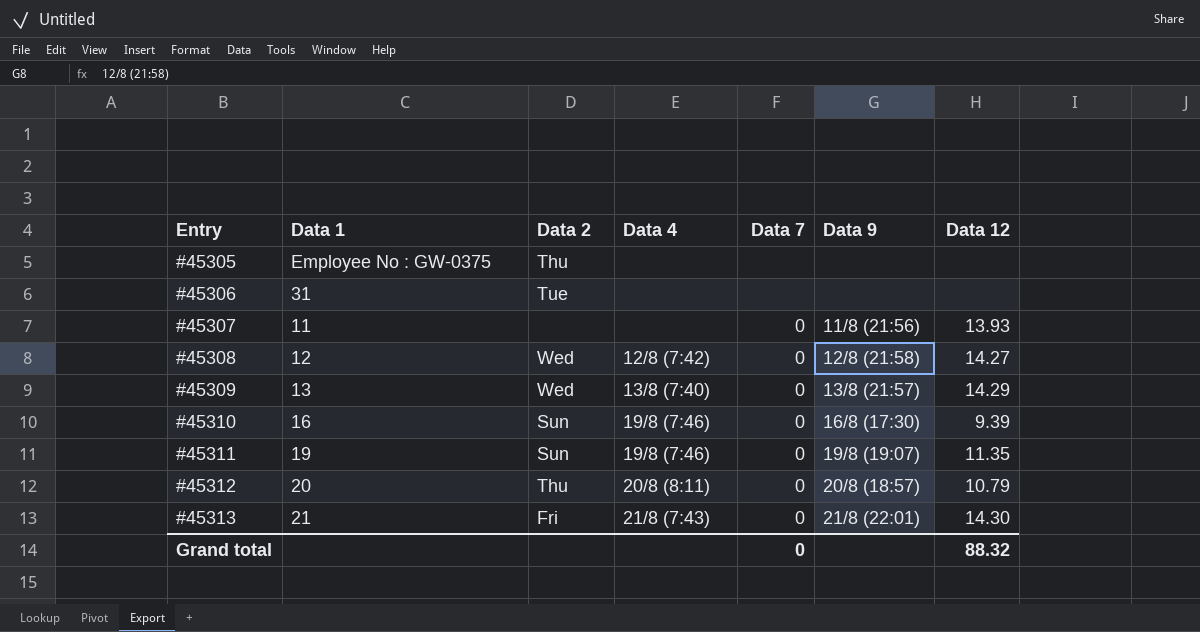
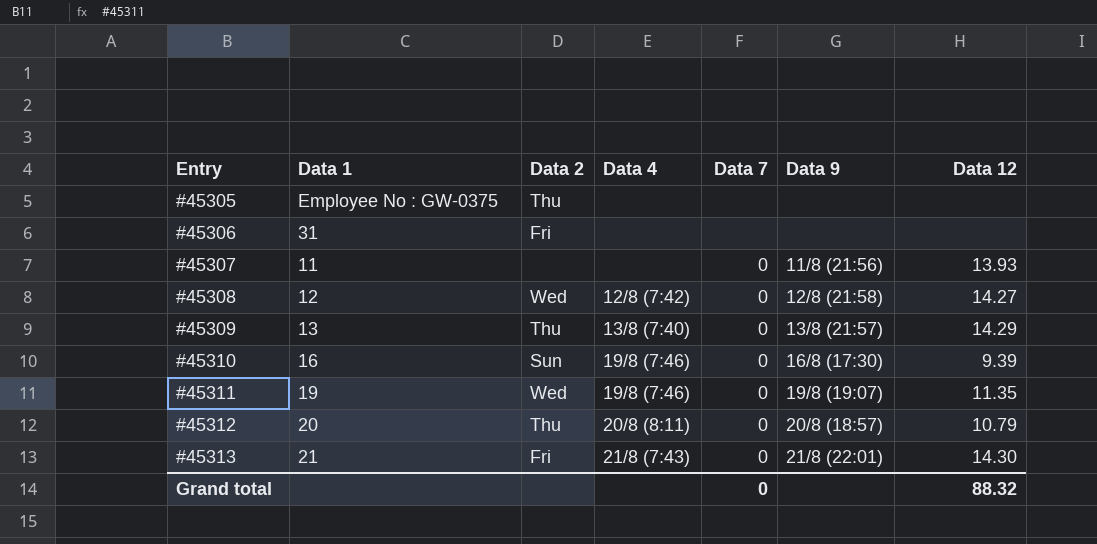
#45306 | Data 2: Tue -> Fri
#45309 | Data 2: Wed -> Thu
#45311 | Data 2: Sun -> Wed

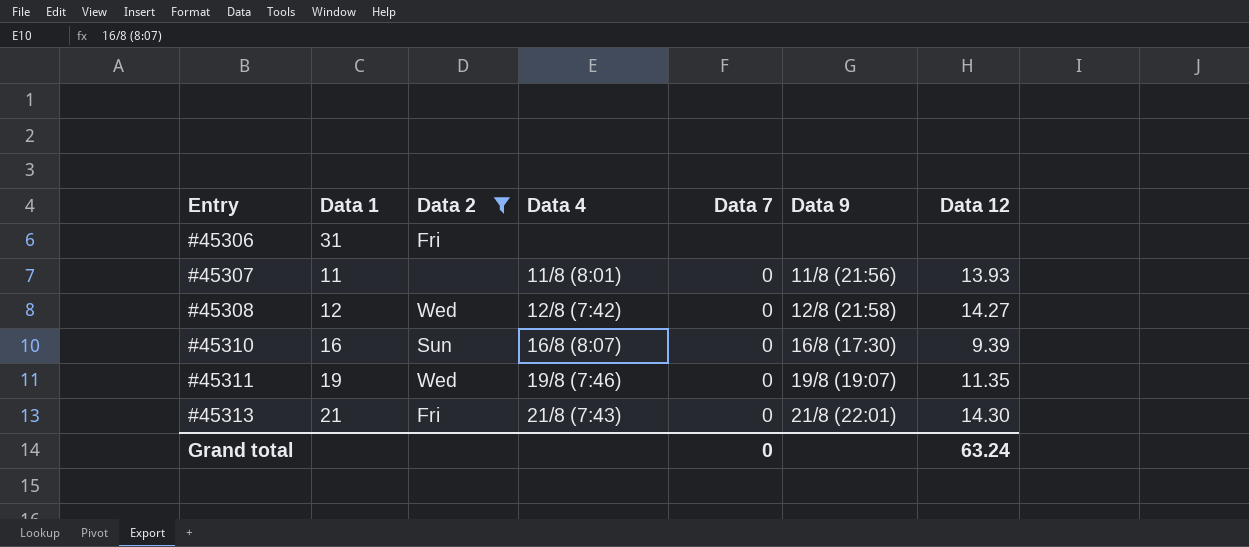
filter: none -> Data 2 != Thu
#45307 | Data 4: none -> 11/8 (8:01)
#45310 | Data 4: 19/8 (7:46) -> 16/8 (8:07)
Grand total | Data 12: 88.32 -> 63.24

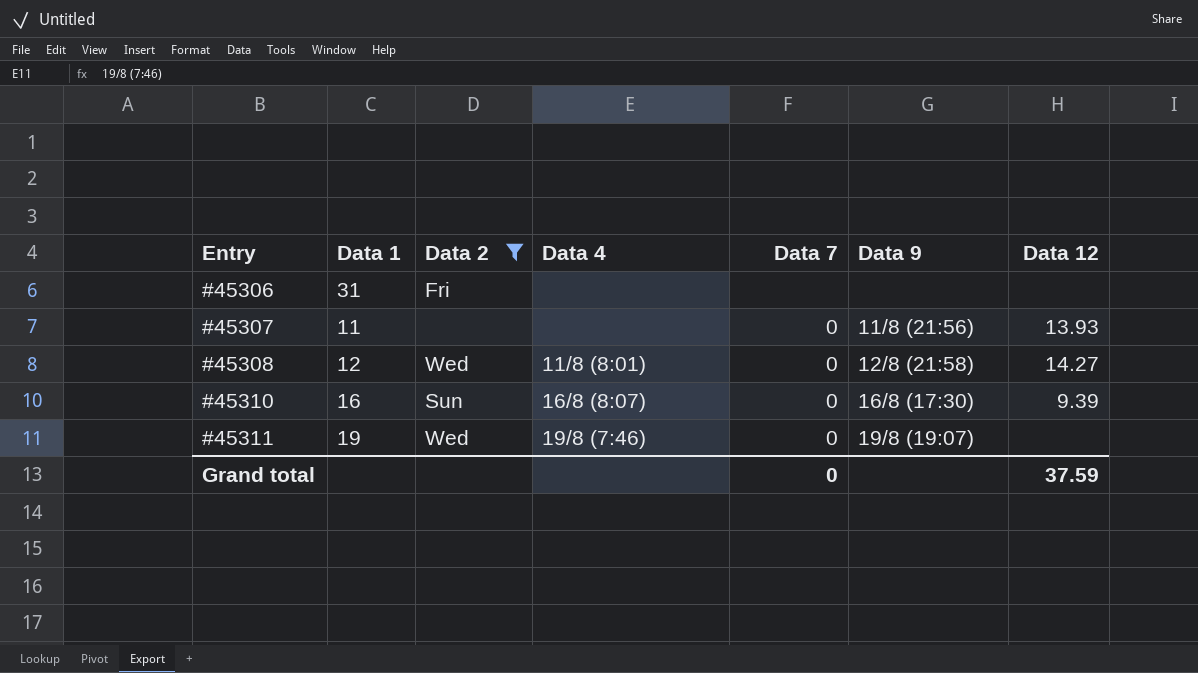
row #45313: 21 | Fri | 21/8 (7:43) | 0 | 21/8 (22:01) | 14.30 -> none
#45307 | Data 4: 11/8 (8:01) -> none
#45308 | Data 4: 12/8 (7:42) -> 11/8 (8:01)
#45311 | Data 12: 11.35 -> none
Grand total | Data 12: 63.24 -> 37.59

